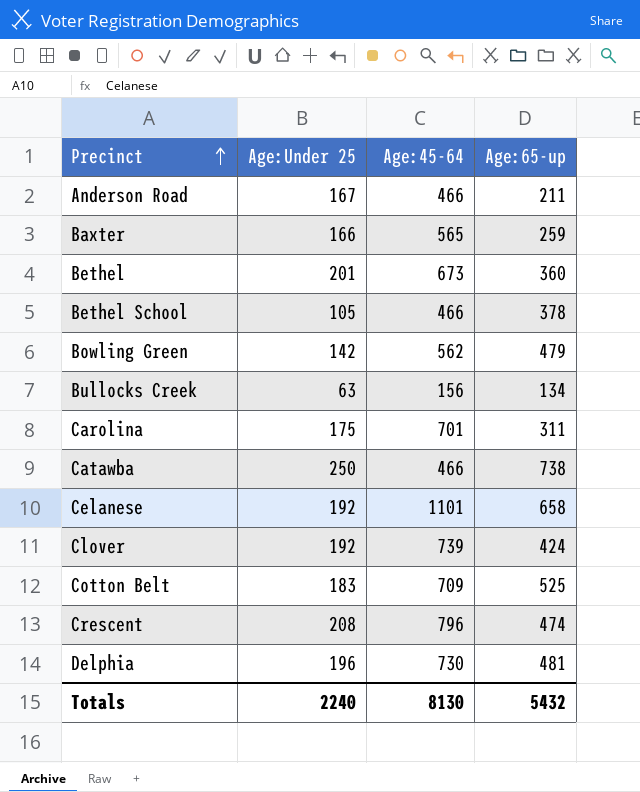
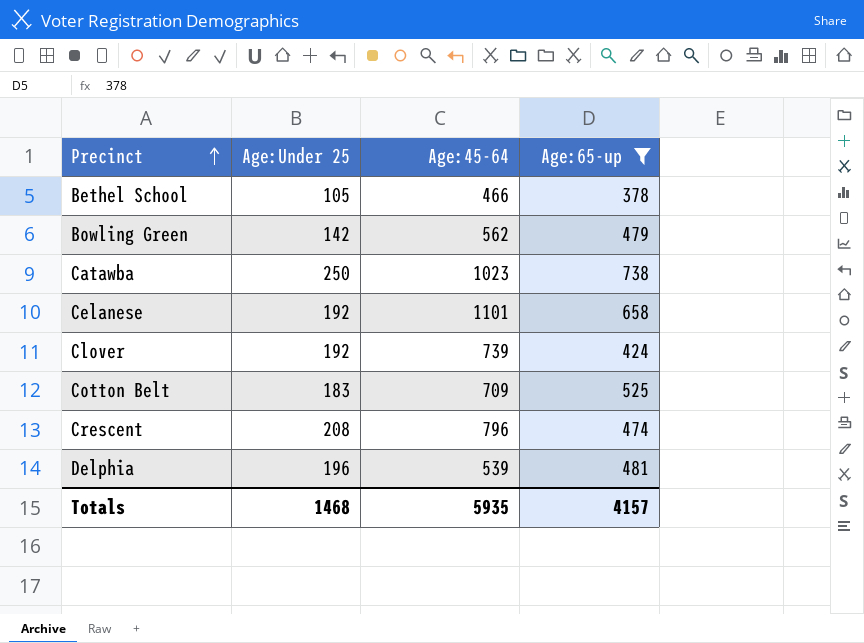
filter: none -> Age:65-up >= 378
Catawba | Age:45-64: 466 -> 1023
Delphia | Age:45-64: 730 -> 539
Totals | Age:Under 25: 2240 -> 1468
Totals | Age:45-64: 8130 -> 5935
Totals | Age:65-up: 5432 -> 4157

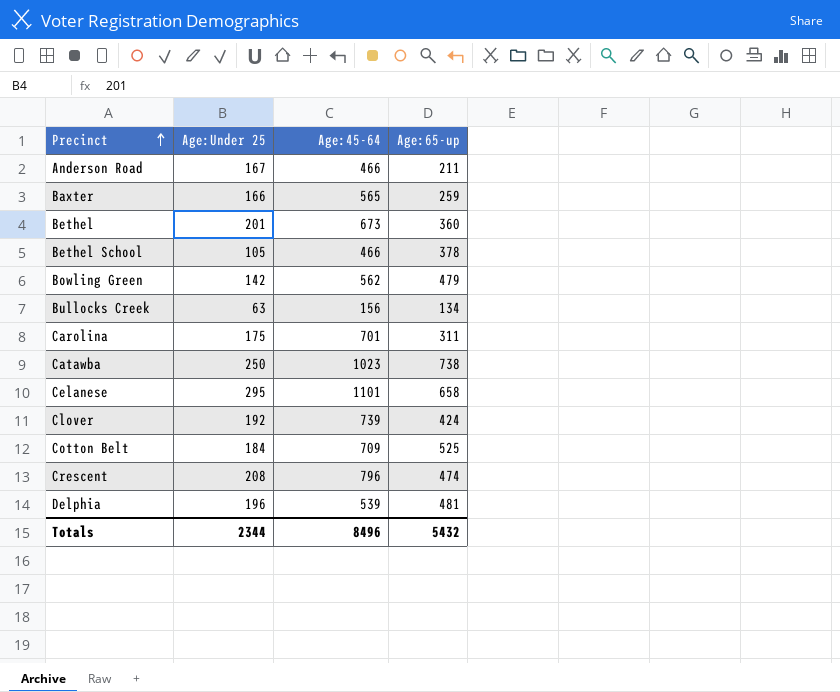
filter: Age:65-up >= 378 -> none
Celanese | Age:Under 25: 192 -> 295
Cotton Belt | Age:Under 25: 183 -> 184
Totals | Age:Under 25: 1468 -> 2344
Totals | Age:45-64: 5935 -> 8496
Totals | Age:65-up: 4157 -> 5432

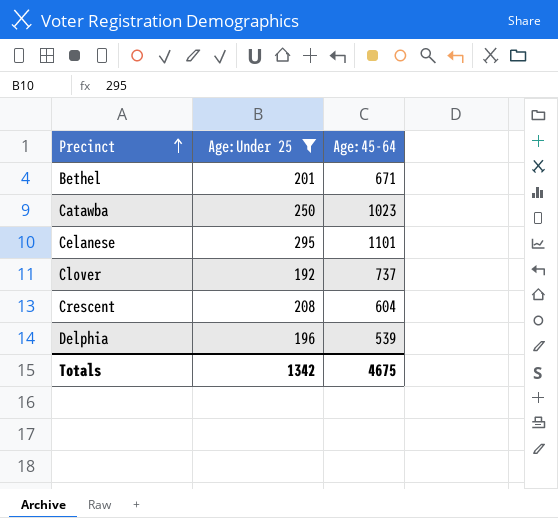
filter: none -> Age:Under 25 >= 192
column Age:65-up | position: 4 -> none
Bethel | Age:45-64: 673 -> 671
Clover | Age:45-64: 739 -> 737
Crescent | Age:45-64: 796 -> 604
Totals | Age:Under 25: 2344 -> 1342
Totals | Age:45-64: 8496 -> 4675

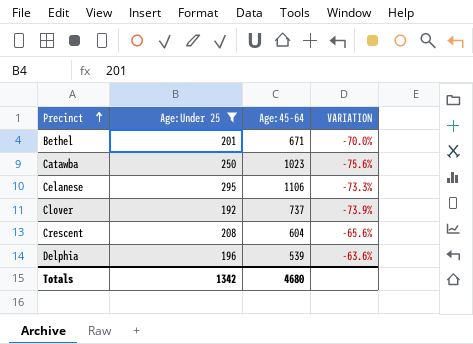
column VARIATION | formula: none -> ([Age:Under 25] - [Age:45-64]) / [Age:45-64]
Celanese | Age:45-64: 1101 -> 1106
Totals | Age:45-64: 4675 -> 4680

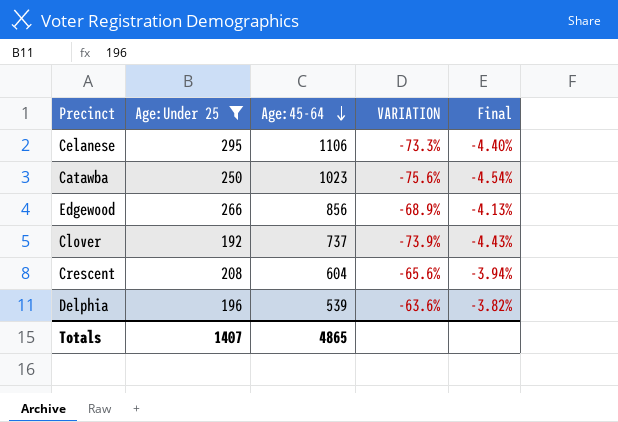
row order: Precinct ascending -> Age:45-64 descending
column Final | formula: none -> [VARIATION] * 0.06
row Bethel: 201 | 671 | -70.0% -> none
row Edgewood: none -> 266 | 856 | -68.9% | -4.13%
Totals | Age:Under 25: 1342 -> 1407
Totals | Age:45-64: 4680 -> 4865

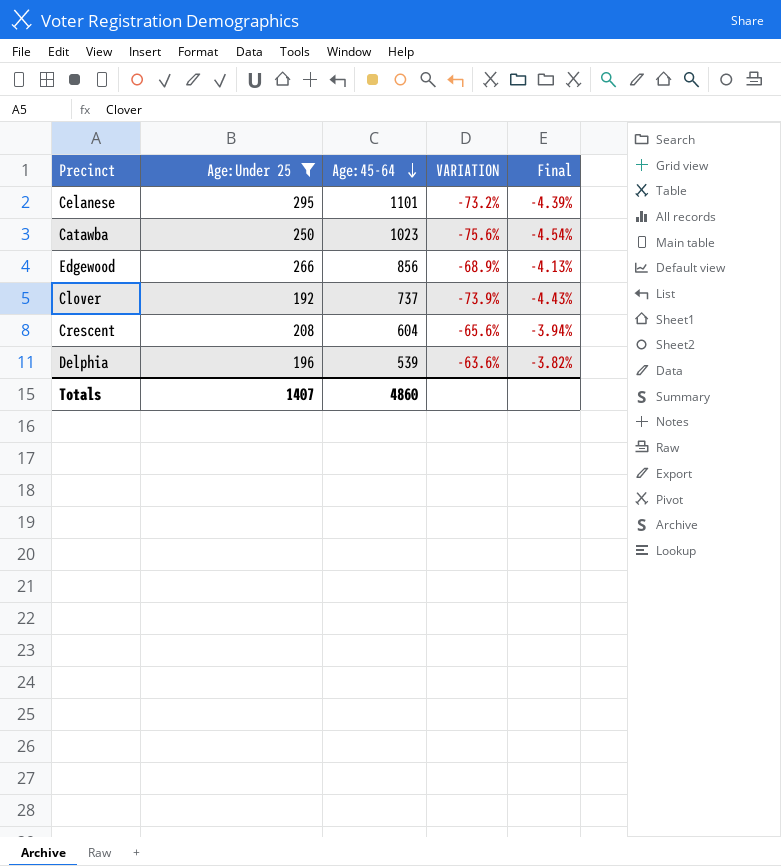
Celanese | Age:45-64: 1106 -> 1101
Celanese | VARIATION: -73.3% -> -73.2%
Celanese | Final: -4.40% -> -4.39%
Totals | Age:45-64: 4865 -> 4860

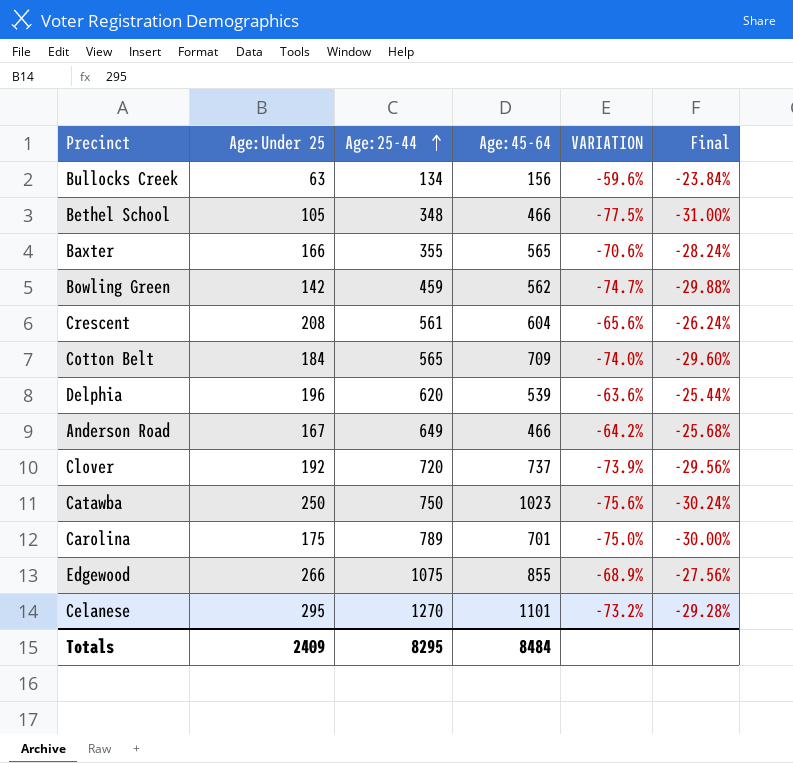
filter: Age:Under 25 >= 192 -> none
row order: Age:45-64 descending -> Age:25-44 ascending
column Age:25-44 | position: none -> 3
column Final | formula: [VARIATION] * 0.06 -> [VARIATION] * 0.4
Edgewood | Age:45-64: 856 -> 855
Totals | Age:Under 25: 1407 -> 2409
Totals | Age:45-64: 4860 -> 8484

